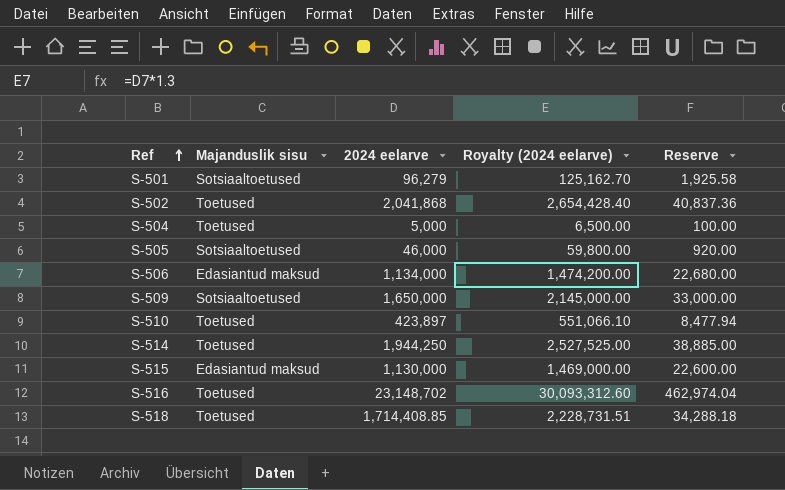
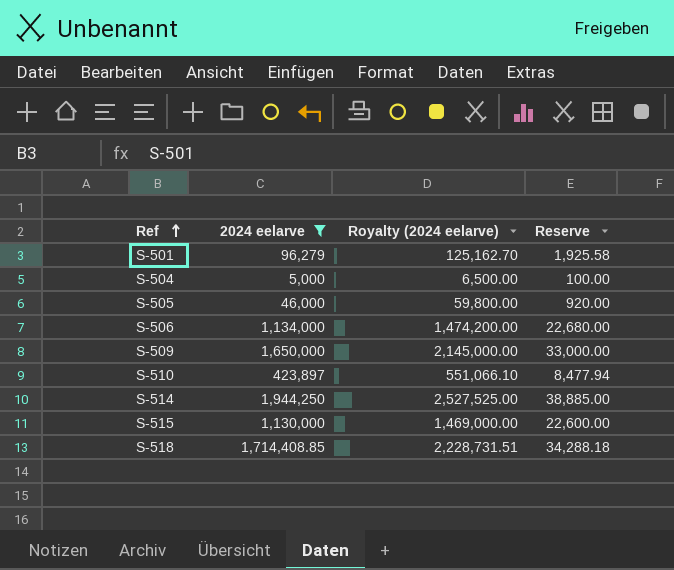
filter: none -> 2024 eelarve <= 1,944,250
column Majanduslik sisu | position: 2 -> none

